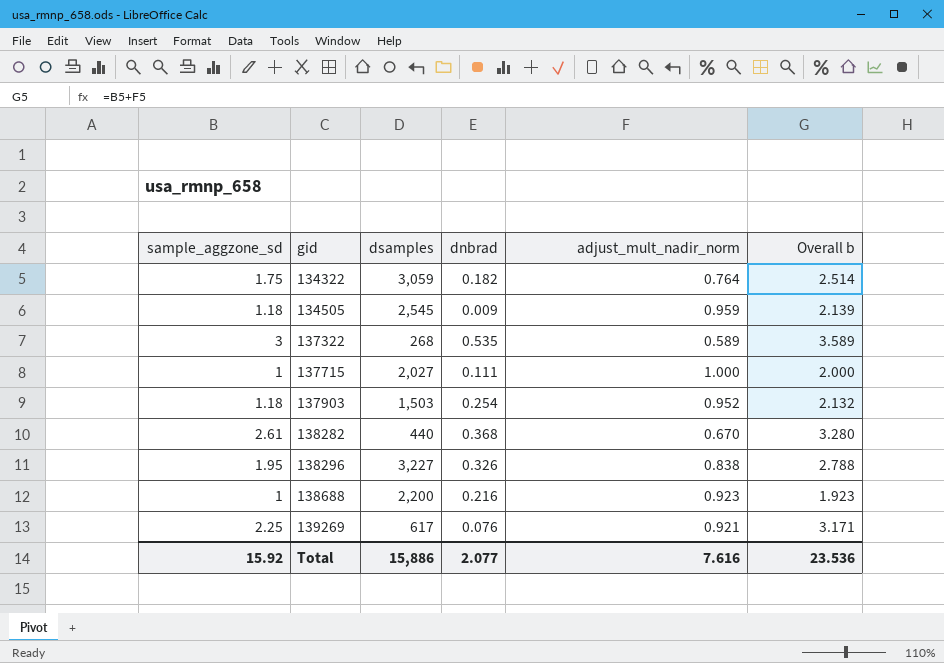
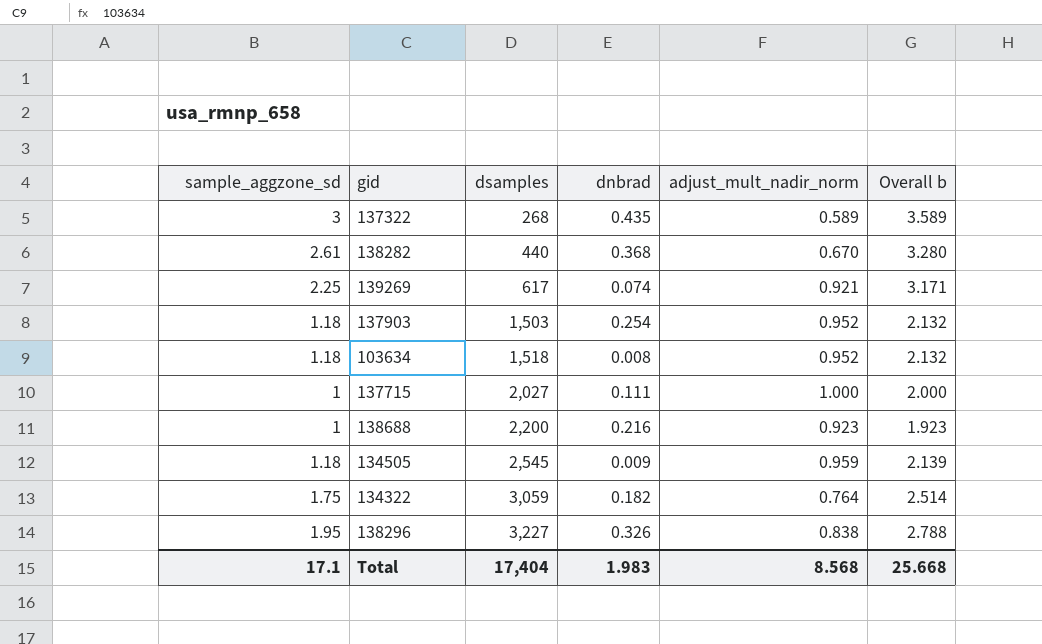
row order: gid ascending -> dsamples ascending
137322 | dnbrad: 0.535 -> 0.435
139269 | dnbrad: 0.076 -> 0.074
row 103634: none -> 1.18 | 1,518 | 0.008 | 0.952 | 2.132
Total | sample_aggzone_sd: 15.92 -> 17.1
Total | dsamples: 15,886 -> 17,404
Total | dnbrad: 2.077 -> 1.983
Total | adjust_mult_nadir_norm: 7.616 -> 8.568
Total | Overall b: 23.536 -> 25.668

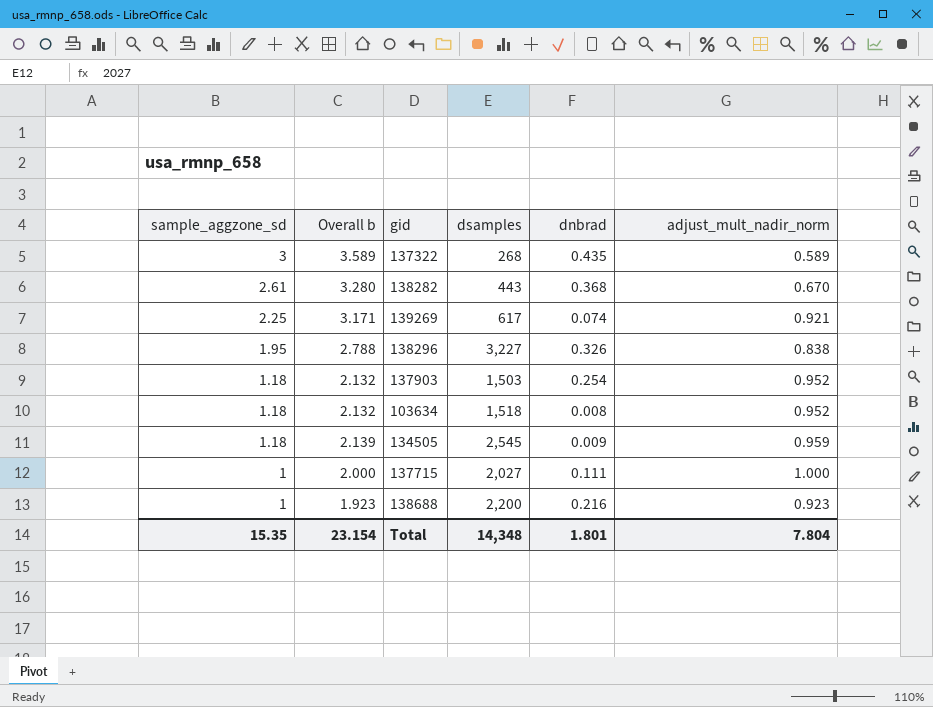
row order: dsamples ascending -> sample_aggzone_sd descending
column Overall b | position: 6 -> 2
row 134322: 1.75 | 3,059 | 0.182 | 0.764 | 2.514 -> none
138282 | dsamples: 440 -> 443
Total | sample_aggzone_sd: 17.1 -> 15.35
Total | Overall b: 25.668 -> 23.154
Total | dsamples: 17,404 -> 14,348
Total | dnbrad: 1.983 -> 1.801
Total | adjust_mult_nadir_norm: 8.568 -> 7.804

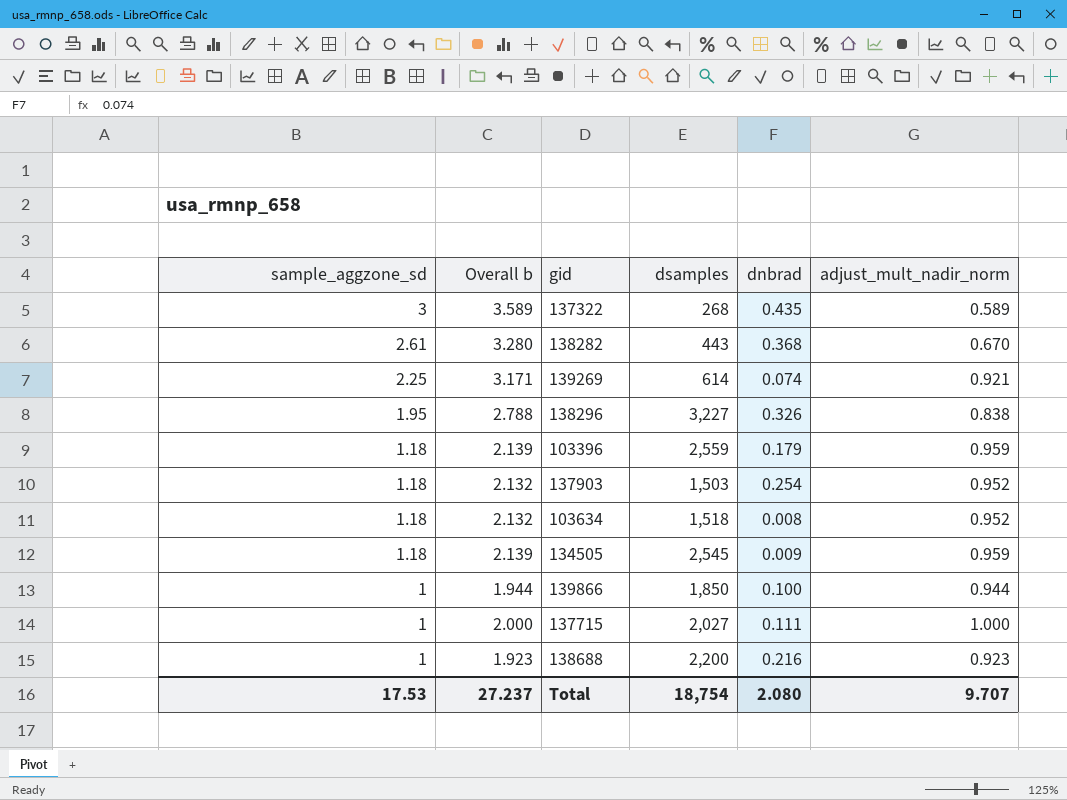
139269 | dsamples: 617 -> 614
row 103396: none -> 1.18 | 2.139 | 2,559 | 0.179 | 0.959
row 139866: none -> 1 | 1.944 | 1,850 | 0.100 | 0.944
Total | sample_aggzone_sd: 15.35 -> 17.53
Total | Overall b: 23.154 -> 27.237
Total | dsamples: 14,348 -> 18,754
Total | dnbrad: 1.801 -> 2.080
Total | adjust_mult_nadir_norm: 7.804 -> 9.707

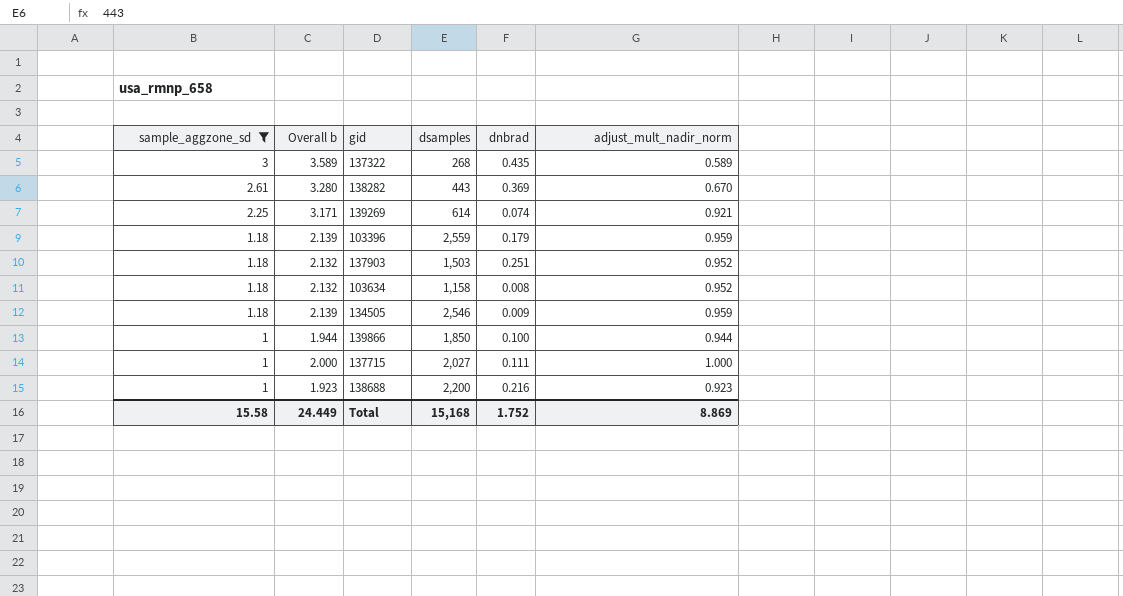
filter: none -> sample_aggzone_sd != 1.95
138282 | dnbrad: 0.368 -> 0.369
137903 | dnbrad: 0.254 -> 0.251
103634 | dsamples: 1,518 -> 1,158
134505 | dsamples: 2,545 -> 2,546
Total | sample_aggzone_sd: 17.53 -> 15.58
Total | Overall b: 27.237 -> 24.449
Total | dsamples: 18,754 -> 15,168
Total | dnbrad: 2.080 -> 1.752
Total | adjust_mult_nadir_norm: 9.707 -> 8.869

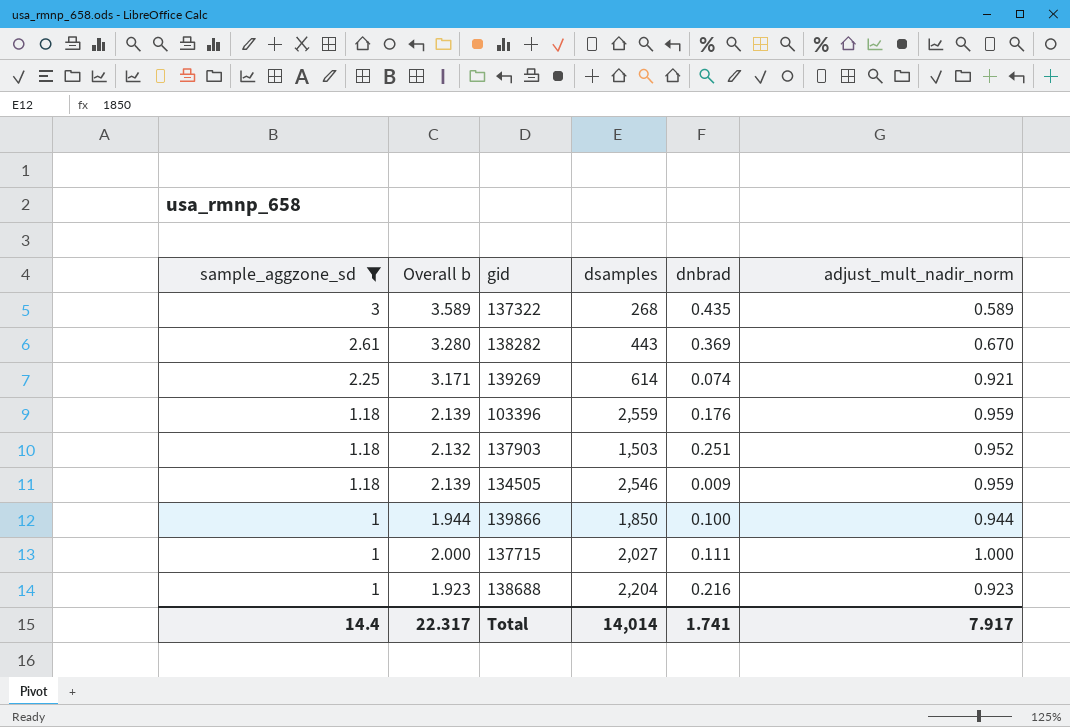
row 103634: 1.18 | 2.132 | 1,158 | 0.008 | 0.952 -> none
103396 | dnbrad: 0.179 -> 0.176
138688 | dsamples: 2,200 -> 2,204
Total | sample_aggzone_sd: 15.58 -> 14.4
Total | Overall b: 24.449 -> 22.317
Total | dsamples: 15,168 -> 14,014
Total | dnbrad: 1.752 -> 1.741
Total | adjust_mult_nadir_norm: 8.869 -> 7.917

